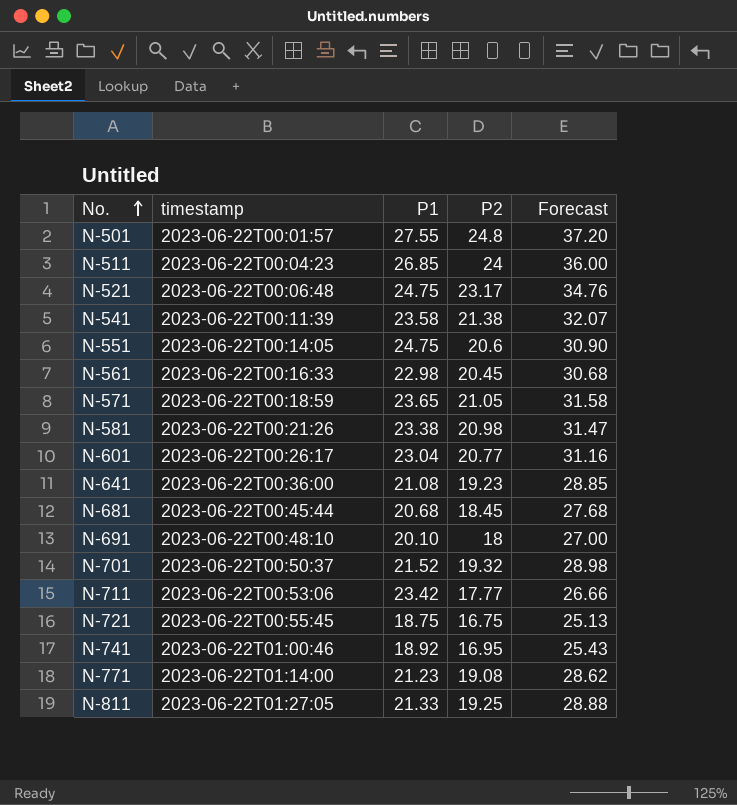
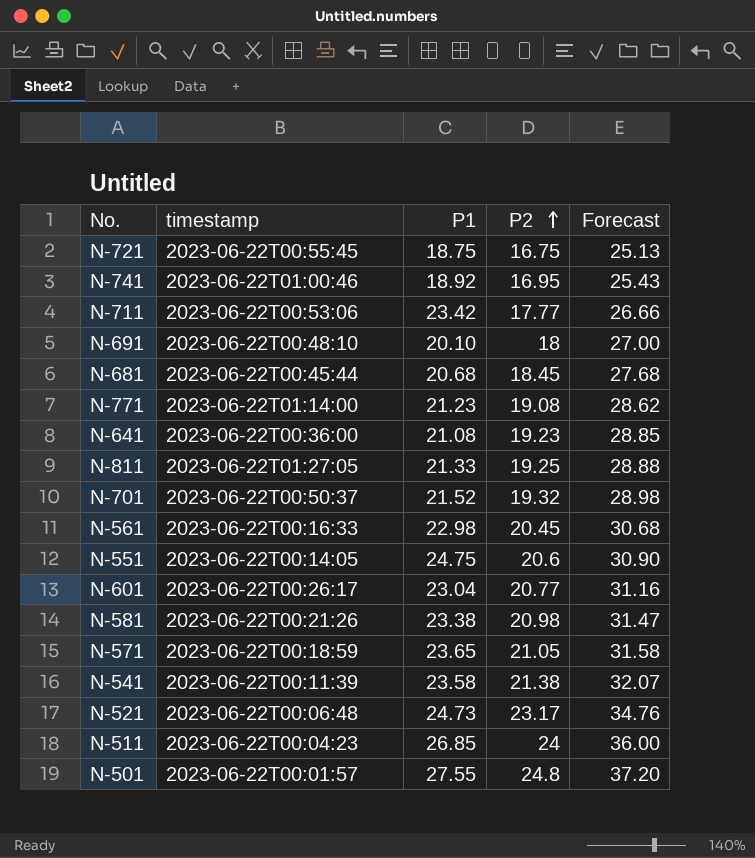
row order: No. ascending -> P2 ascending
N-521 | P1: 24.75 -> 24.73

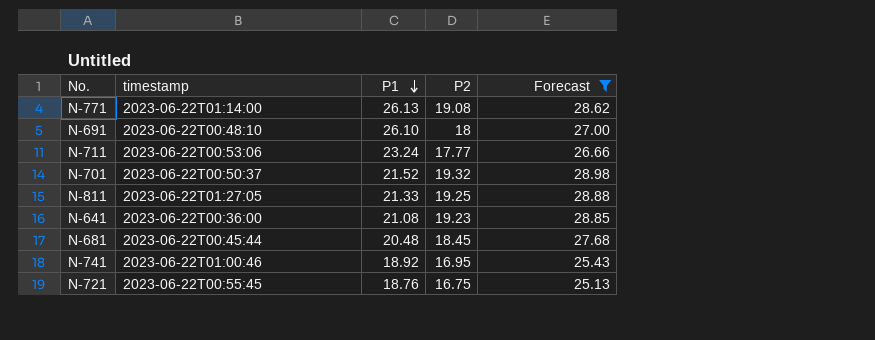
filter: none -> Forecast <= 28.98
row order: P2 ascending -> P1 descending
N-771 | P1: 21.23 -> 26.13
N-691 | P1: 20.10 -> 26.10
N-711 | P1: 23.42 -> 23.24
N-681 | P1: 20.68 -> 20.48
N-721 | P1: 18.75 -> 18.76

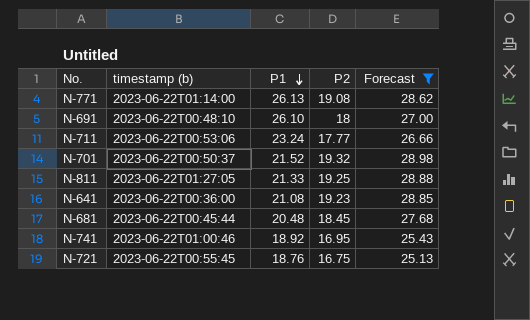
column name: timestamp -> timestamp (b)

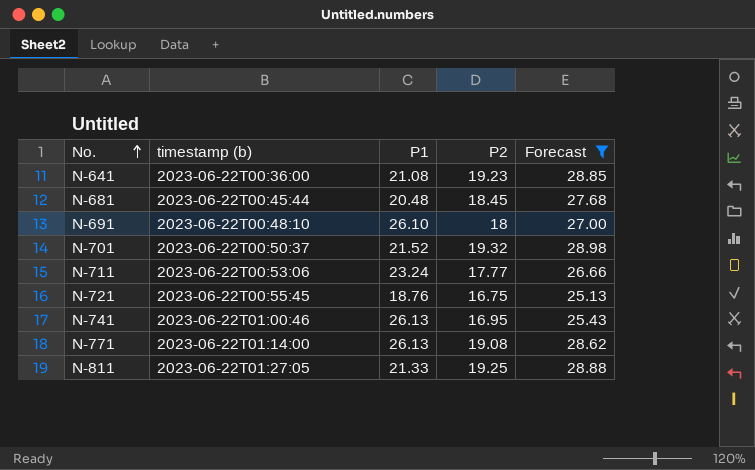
row order: P1 descending -> No. ascending
N-741 | P1: 18.92 -> 26.13

